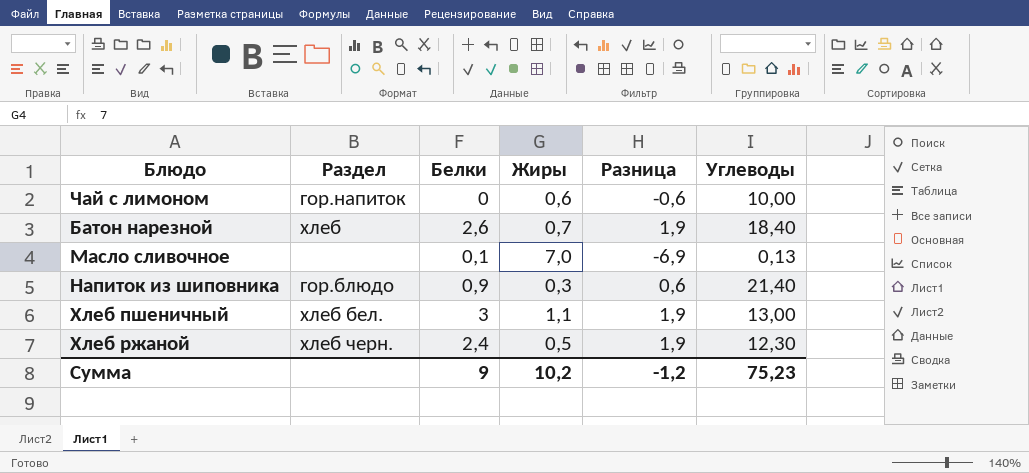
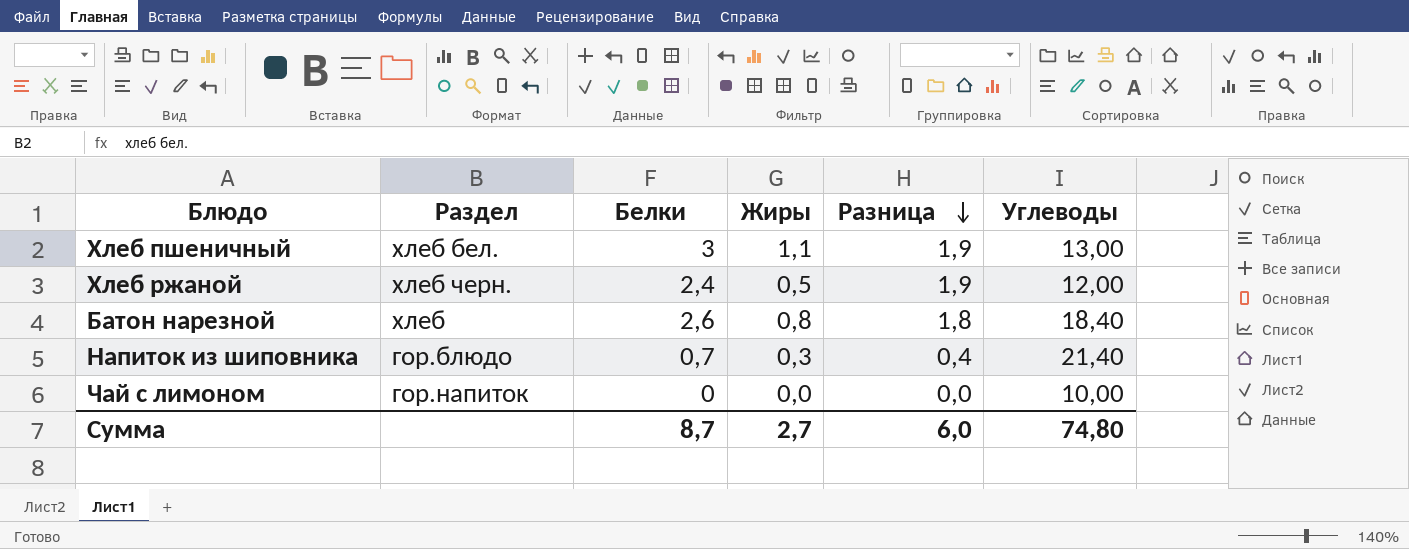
row order: none -> Разница descending
row Масло сливочное: none | 0,1 | 7,0 | -6,9 | 0,13 -> none
Хлеб ржаной | Углеводы: 12,30 -> 12,00
Батон нарезной | Жиры: 0,7 -> 0,8
Батон нарезной | Разница: 1,9 -> 1,8
Напиток из шиповника | Белки: 0,9 -> 0,7
Напиток из шиповника | Разница: 0,6 -> 0,4
Чай с лимоном | Жиры: 0,6 -> 0,0
Чай с лимоном | Разница: -0,6 -> 0,0
Сумма | Белки: 9 -> 8,7
Сумма | Жиры: 10,2 -> 2,7
Сумма | Разница: -1,2 -> 6,0
Сумма | Углеводы: 75,23 -> 74,80

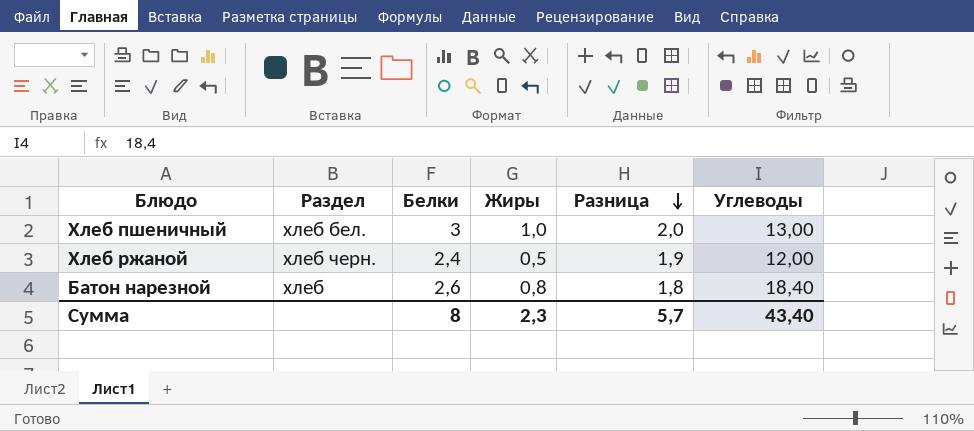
row Напиток из шиповника: гор.блюдо | 0,7 | 0,3 | 0,4 | 21,40 -> none
row Чай с лимоном: гор.напиток | 0 | 0,0 | 0,0 | 10,00 -> none
Хлеб пшеничный | Жиры: 1,1 -> 1,0
Хлеб пшеничный | Разница: 1,9 -> 2,0
Сумма | Белки: 8,7 -> 8
Сумма | Жиры: 2,7 -> 2,3
Сумма | Разница: 6,0 -> 5,7
Сумма | Углеводы: 74,80 -> 43,40

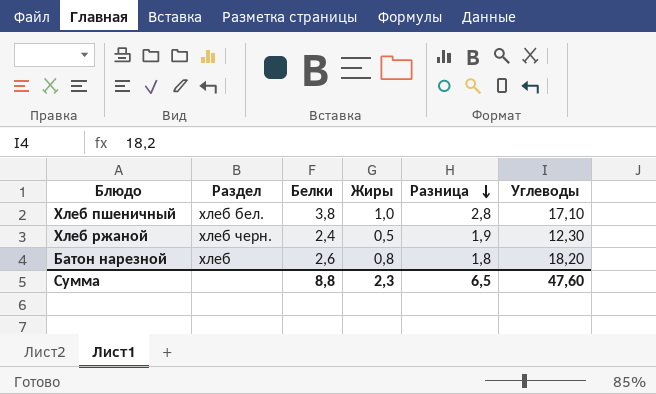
Хлеб пшеничный | Белки: 3 -> 3,8
Хлеб пшеничный | Разница: 2,0 -> 2,8
Хлеб пшеничный | Углеводы: 13,00 -> 17,10
Хлеб ржаной | Углеводы: 12,00 -> 12,30
Батон нарезной | Углеводы: 18,40 -> 18,20
Сумма | Белки: 8 -> 8,8
Сумма | Разница: 5,7 -> 6,5
Сумма | Углеводы: 43,40 -> 47,60

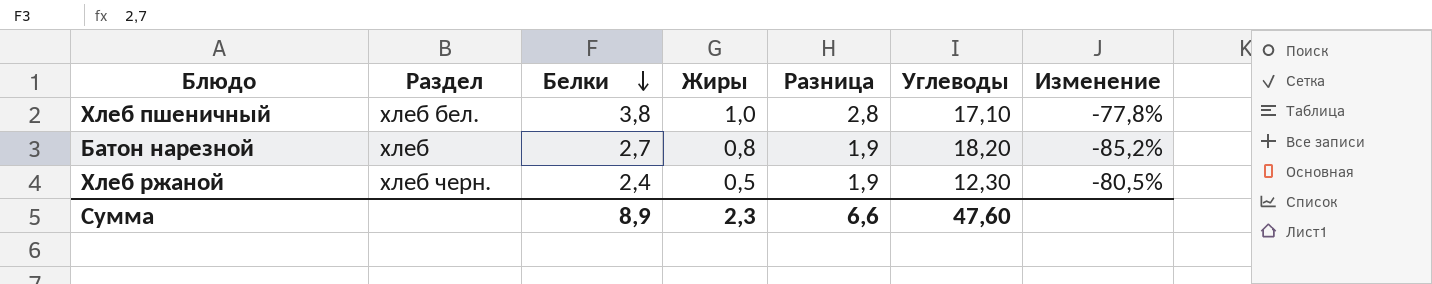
row order: Разница descending -> Белки descending
column Изменение | formula: none -> ([Белки] - [Углеводы]) / [Углеводы]
Батон нарезной | Белки: 2,6 -> 2,7
Батон нарезной | Разница: 1,8 -> 1,9
Сумма | Белки: 8,8 -> 8,9
Сумма | Разница: 6,5 -> 6,6

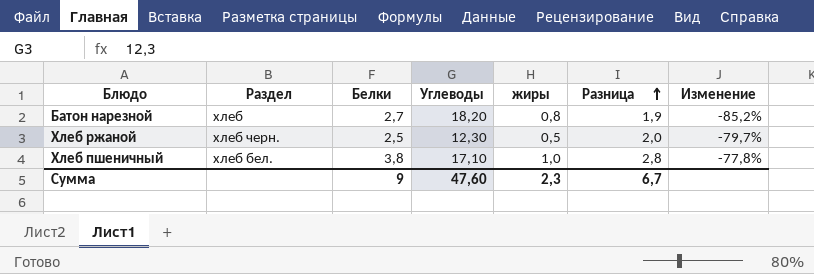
row order: Белки descending -> Разница ascending
column Углеводы | position: 6 -> 4
column name: Жиры -> жиры
Хлеб ржаной | Белки: 2,4 -> 2,5
Хлеб ржаной | Разница: 1,9 -> 2,0
Хлеб ржаной | Изменение: -80,5% -> -79,7%
Сумма | Белки: 8,9 -> 9
Сумма | Разница: 6,6 -> 6,7

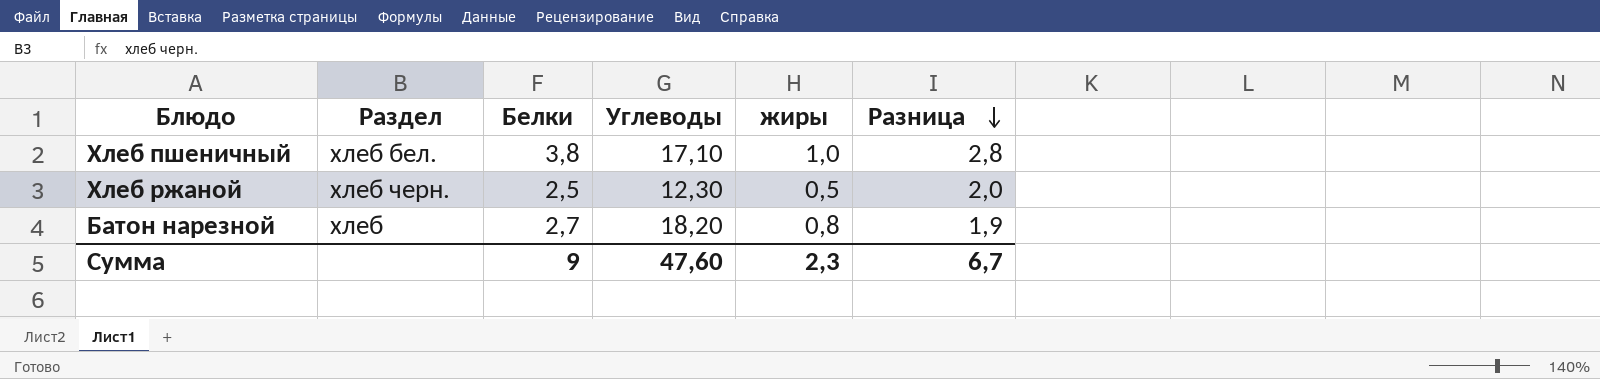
row order: Разница ascending -> Разница descending
column Изменение | formula: ([Белки] - [Углеводы]) / [Углеводы] -> none

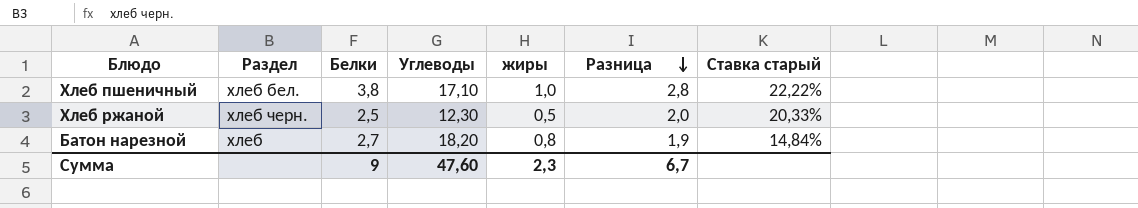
column Ставка старый | formula: none -> [Белки] / [Углеводы]

